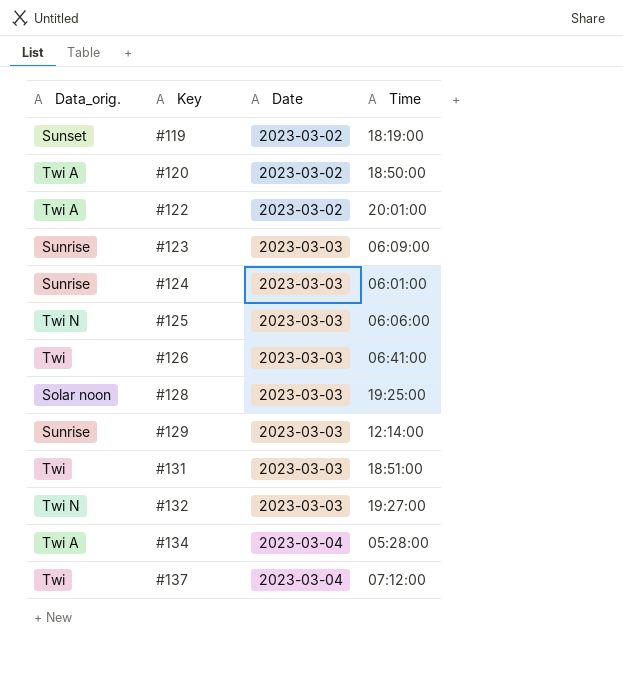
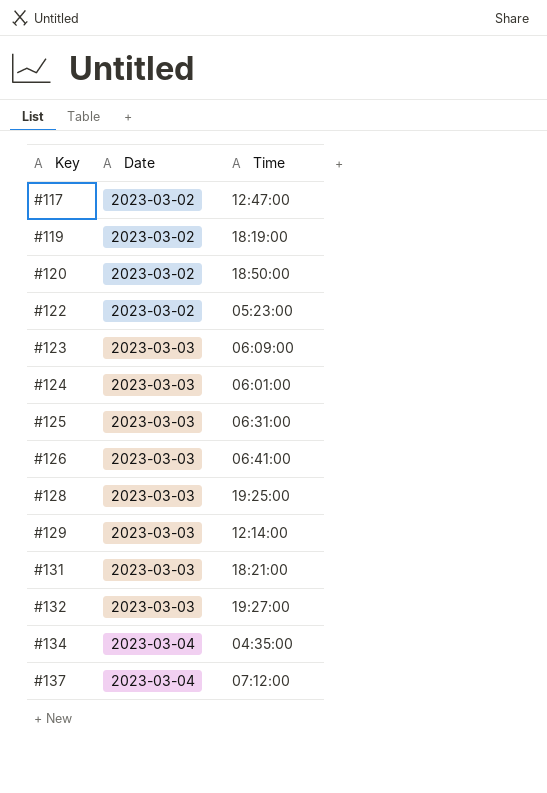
column Data_orig. | position: 1 -> none
row #117: none -> 2023-03-02 | 12:47:00
#122 | Time: 20:01:00 -> 05:23:00
#125 | Time: 06:06:00 -> 06:31:00
#131 | Time: 18:51:00 -> 18:21:00
#134 | Time: 05:28:00 -> 04:35:00

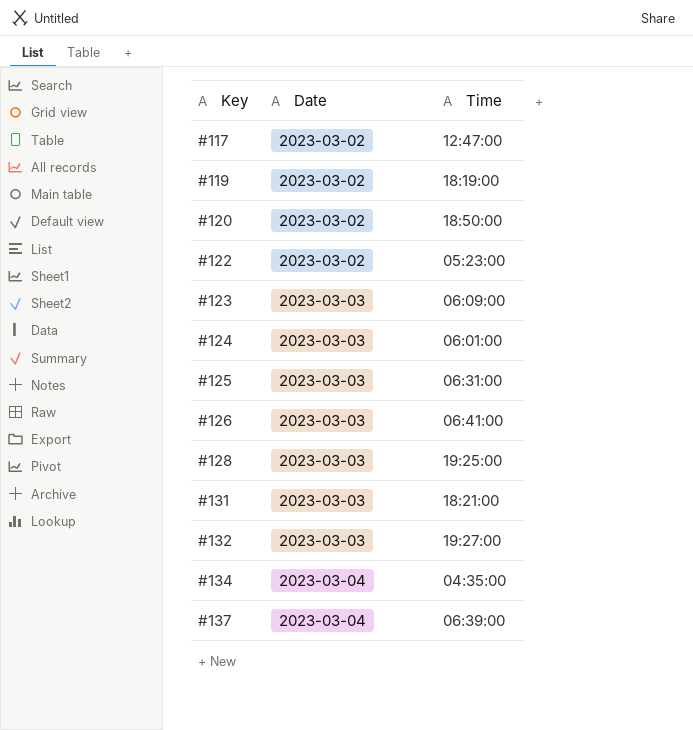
row #129: 2023-03-03 | 12:14:00 -> none
#137 | Time: 07:12:00 -> 06:39:00

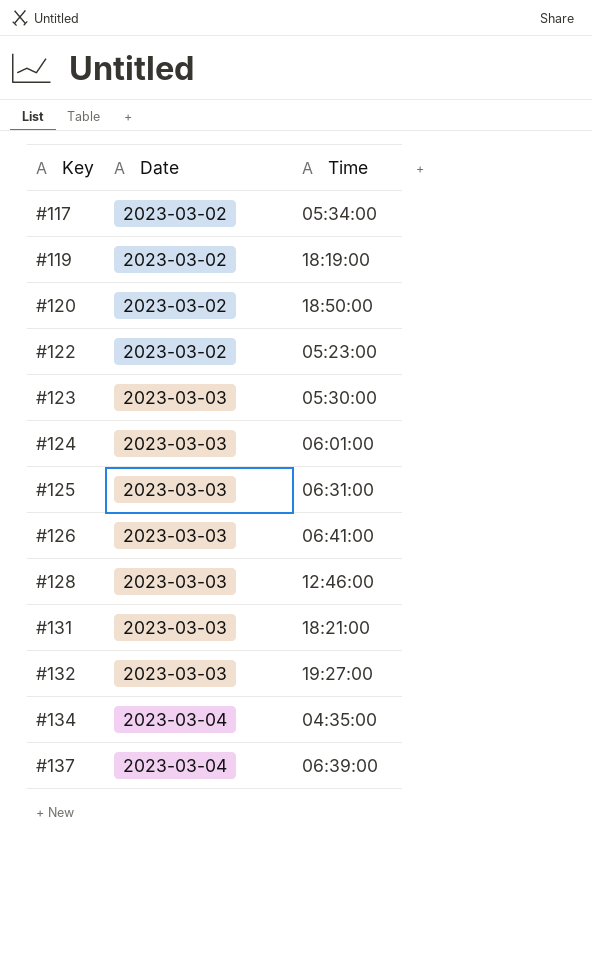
#117 | Time: 12:47:00 -> 05:34:00
#123 | Time: 06:09:00 -> 05:30:00
#128 | Time: 19:25:00 -> 12:46:00

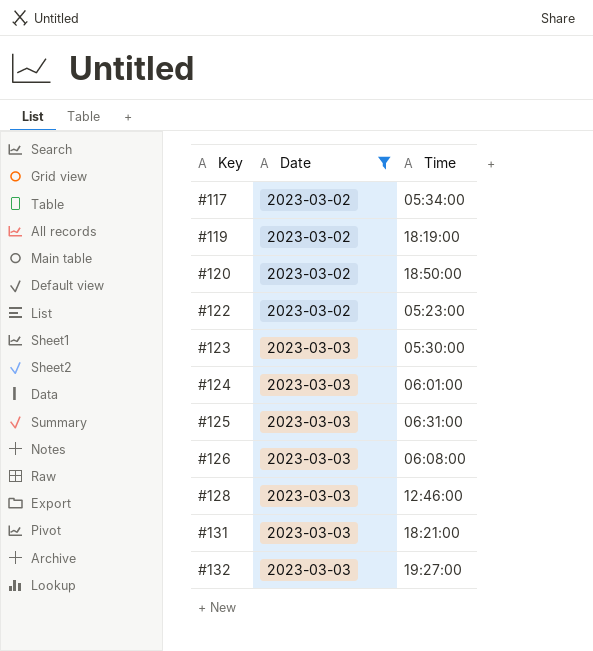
filter: none -> Date != 2023-03-04
#126 | Time: 06:41:00 -> 06:08:00

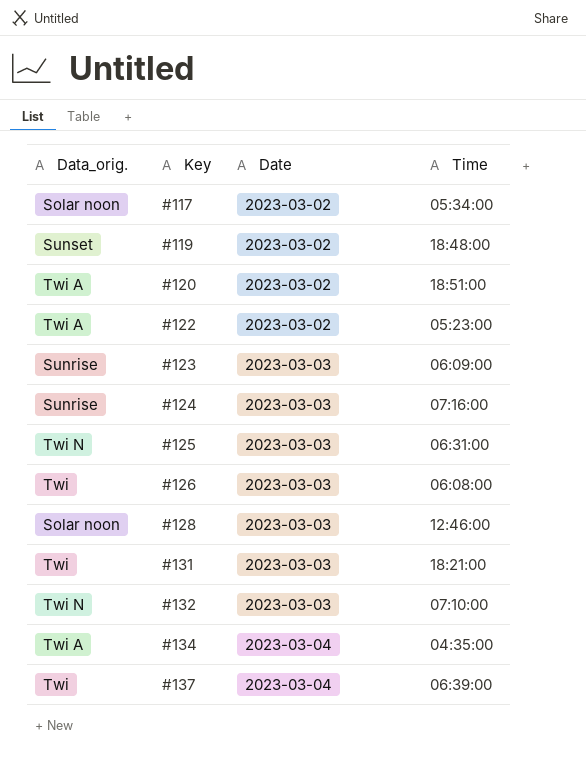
filter: Date != 2023-03-04 -> none
column Data_orig. | position: none -> 1
#119 | Time: 18:19:00 -> 18:48:00
#120 | Time: 18:50:00 -> 18:51:00
#123 | Time: 05:30:00 -> 06:09:00
#124 | Time: 06:01:00 -> 07:16:00
#132 | Time: 19:27:00 -> 07:10:00

